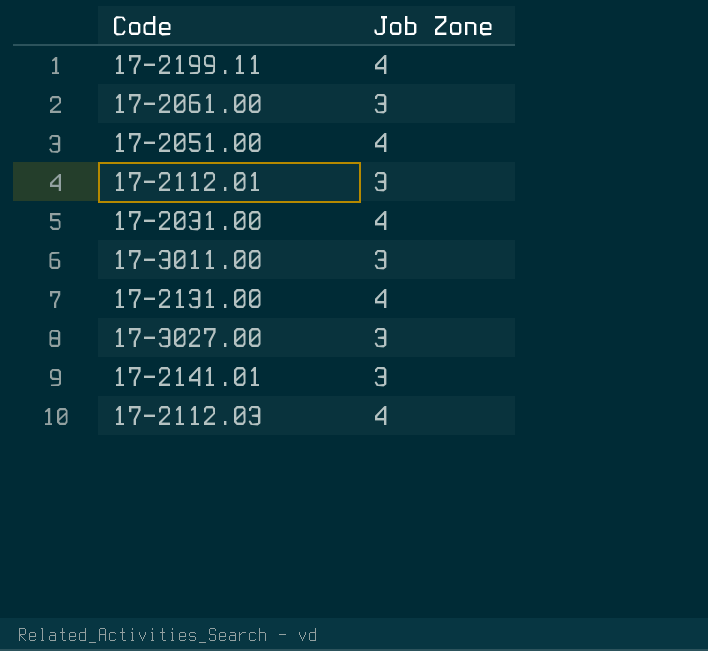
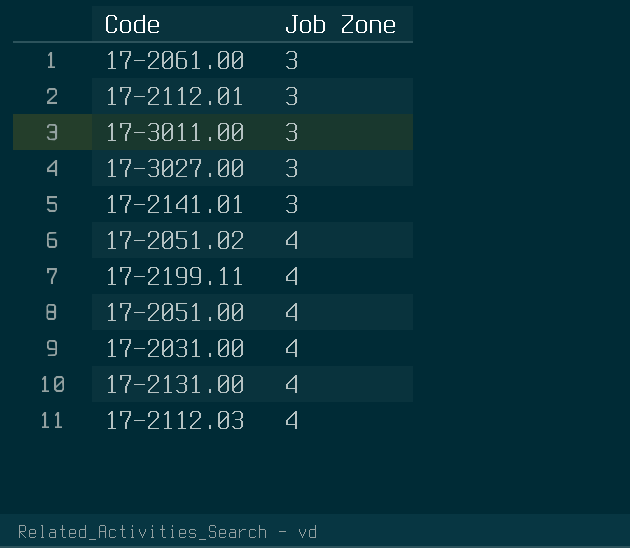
row order: none -> Job Zone ascending
row 17-2051.02: none -> 4

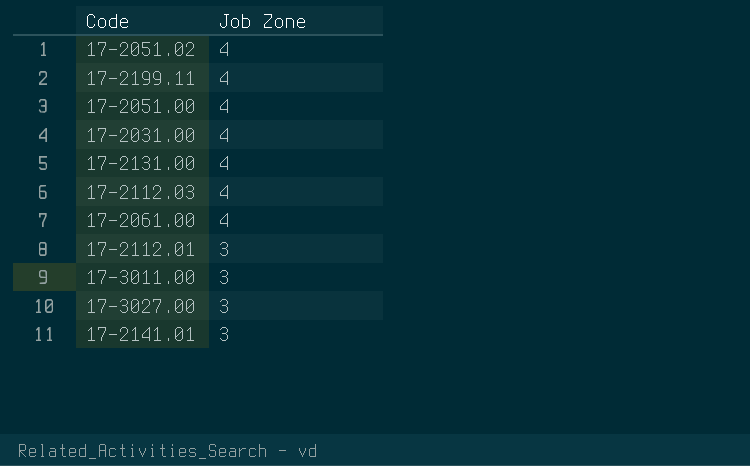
row order: Job Zone ascending -> Job Zone descending
17-2061.00 | Job Zone: 3 -> 4

